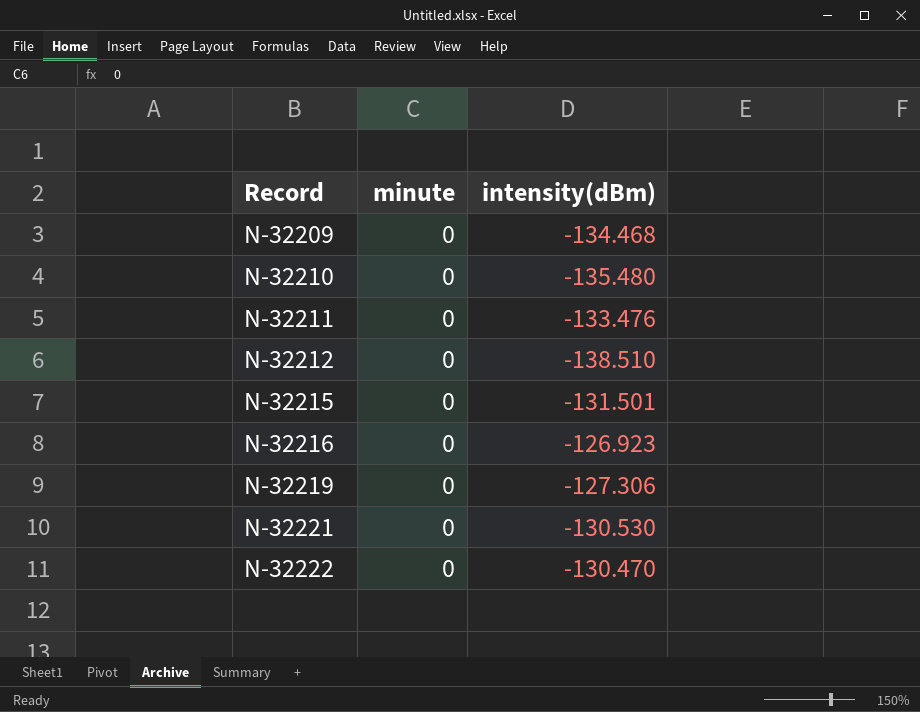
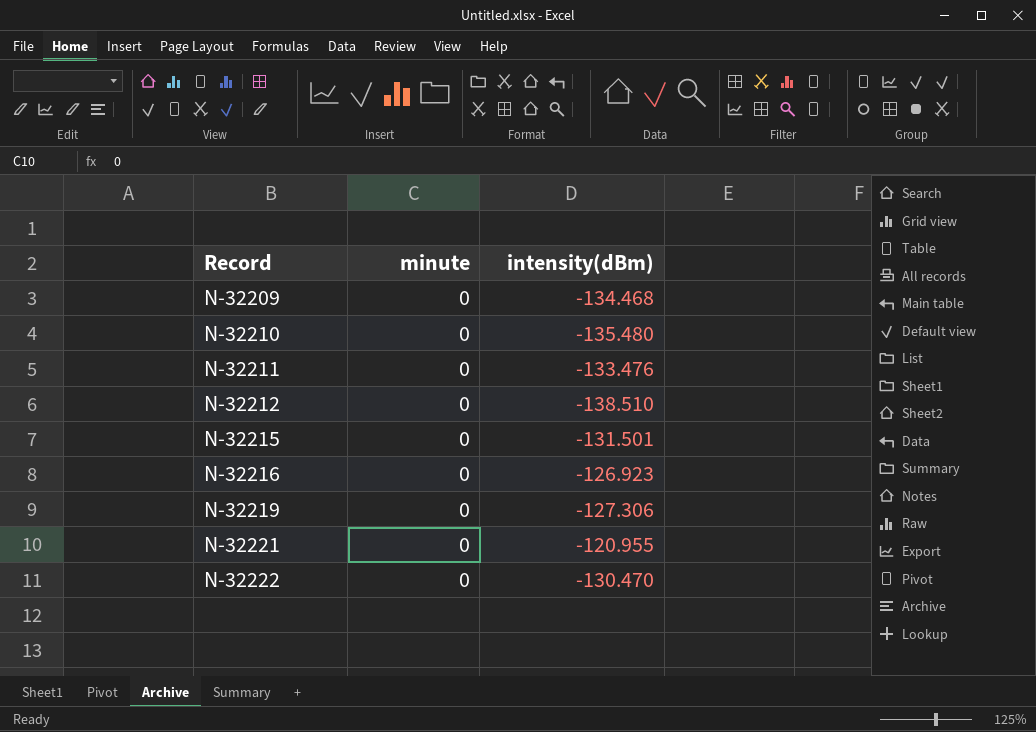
N-32221 | intensity(dBm): -130.530 -> -120.955

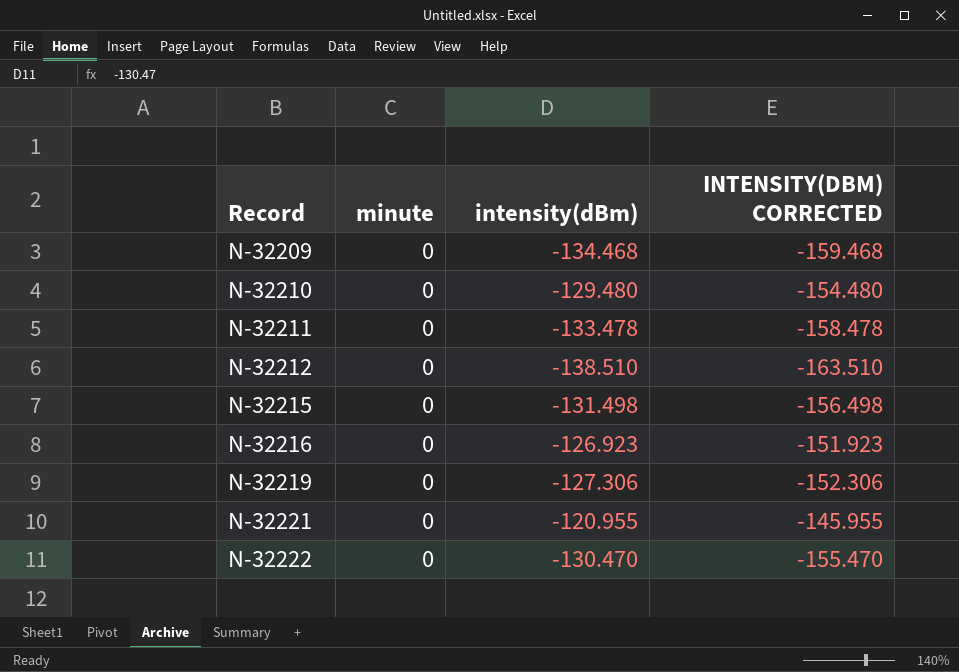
column INTENSITY(DBM) CORRECTED | formula: none -> [intensity(dBm)] - 25
N-32210 | intensity(dBm): -135.480 -> -129.480
N-32211 | intensity(dBm): -133.476 -> -133.478
N-32215 | intensity(dBm): -131.501 -> -131.498

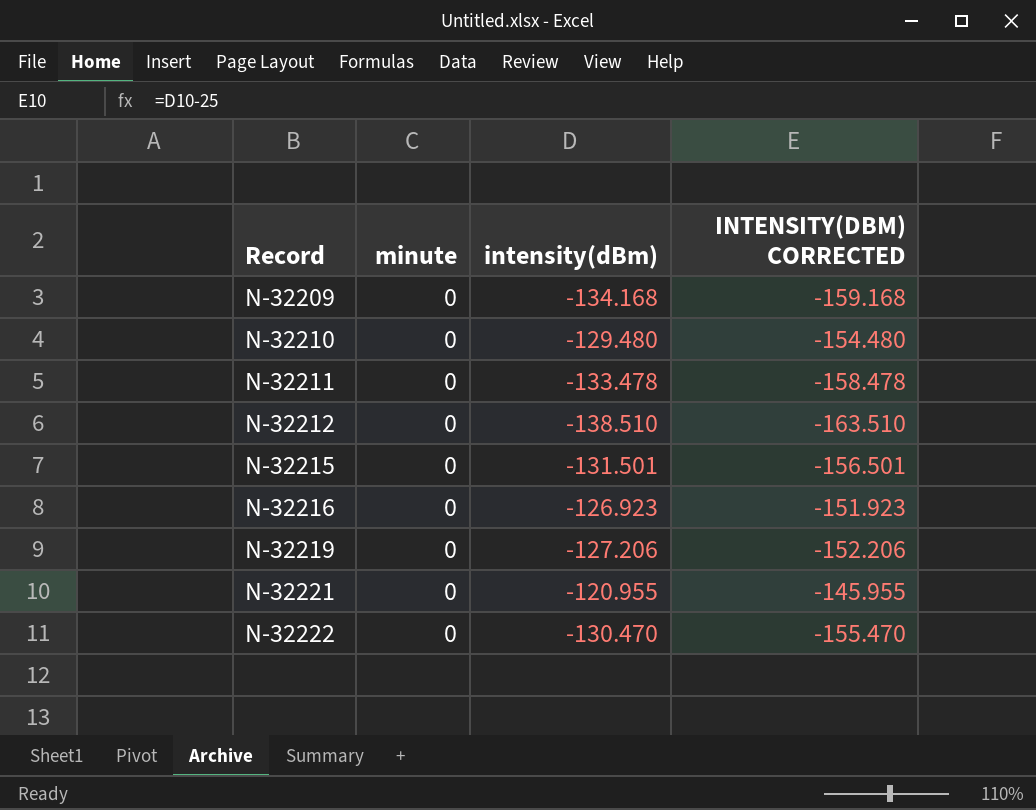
N-32209 | intensity(dBm): -134.468 -> -134.168
N-32209 | INTENSITY(DBM) CORRECTED: -159.468 -> -159.168
N-32215 | intensity(dBm): -131.498 -> -131.501
N-32215 | INTENSITY(DBM) CORRECTED: -156.498 -> -156.501
N-32219 | intensity(dBm): -127.306 -> -127.206
N-32219 | INTENSITY(DBM) CORRECTED: -152.306 -> -152.206

